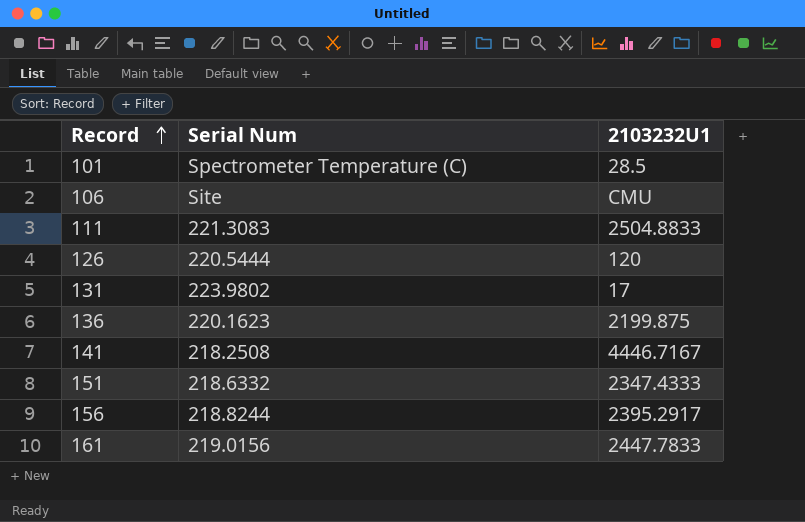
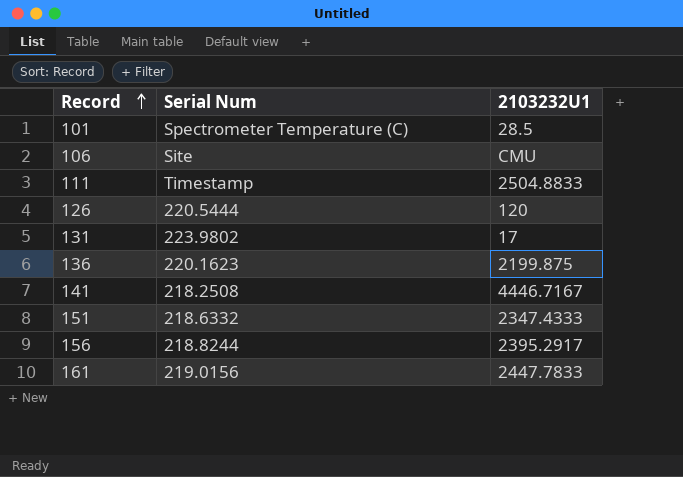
111 | Serial Num: 221.3083 -> Timestamp

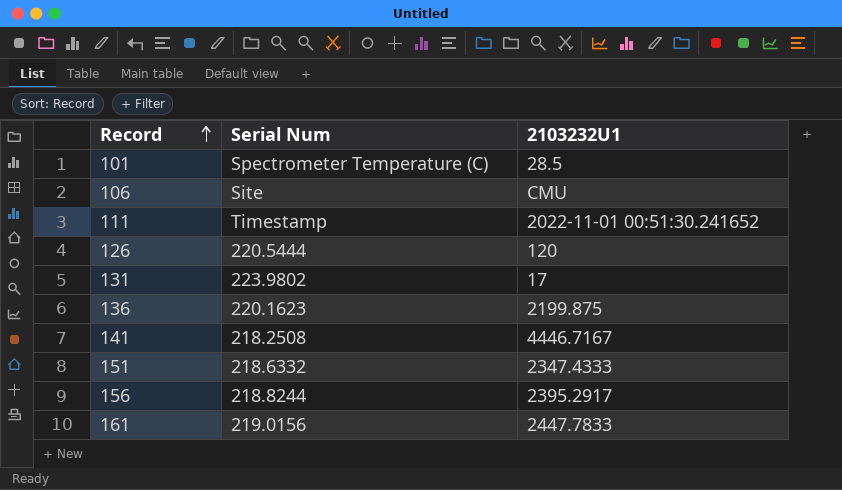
111 | 2103232U1: 2504.8833 -> 2022-11-01 00:51:30.241652

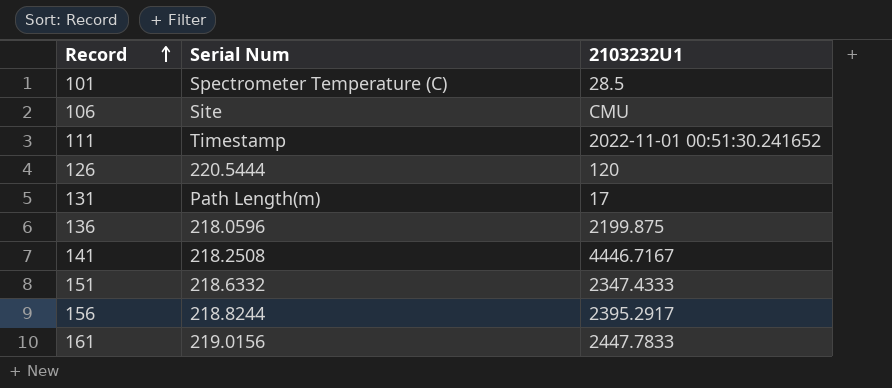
131 | Serial Num: 223.9802 -> Path Length(m)
136 | Serial Num: 220.1623 -> 218.0596

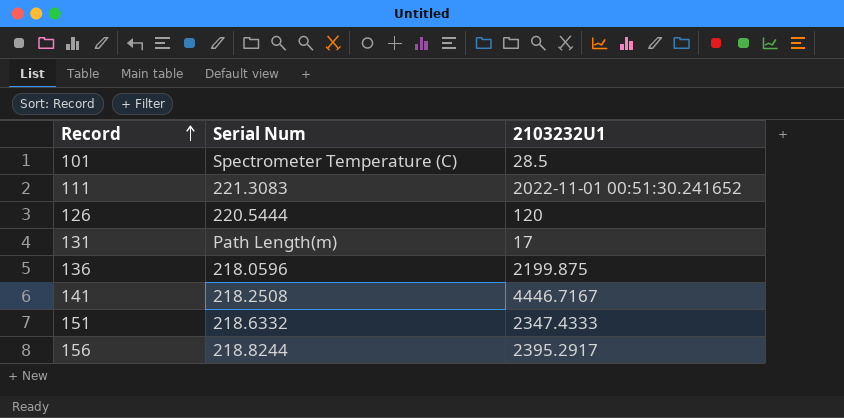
row 106: Site | CMU -> none
row 161: 219.0156 | 2447.7833 -> none
111 | Serial Num: Timestamp -> 221.3083

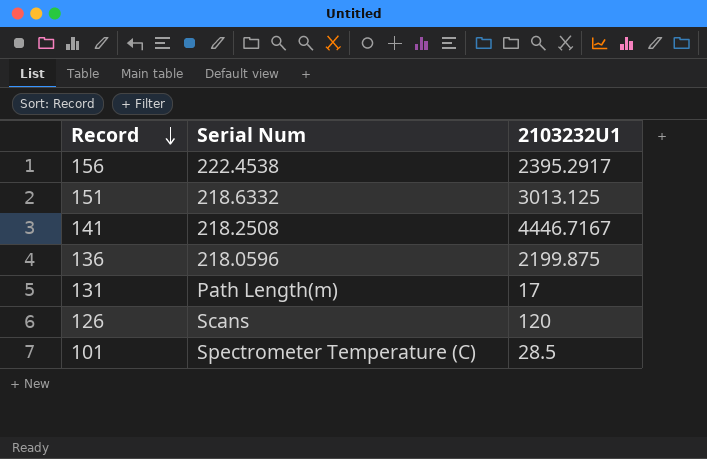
row order: Record ascending -> Record descending
row 111: 221.3083 | 2022-11-01 00:51:30.241652 -> none
156 | Serial Num: 218.8244 -> 222.4538
151 | 2103232U1: 2347.4333 -> 3013.125
126 | Serial Num: 220.5444 -> Scans

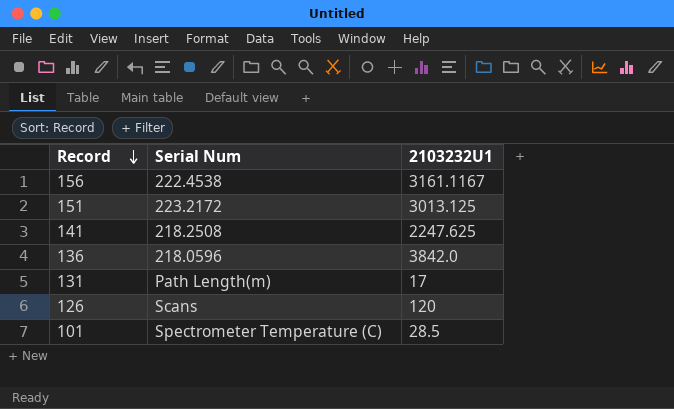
156 | 2103232U1: 2395.2917 -> 3161.1167
151 | Serial Num: 218.6332 -> 223.2172
141 | 2103232U1: 4446.7167 -> 2247.625
136 | 2103232U1: 2199.875 -> 3842.0

